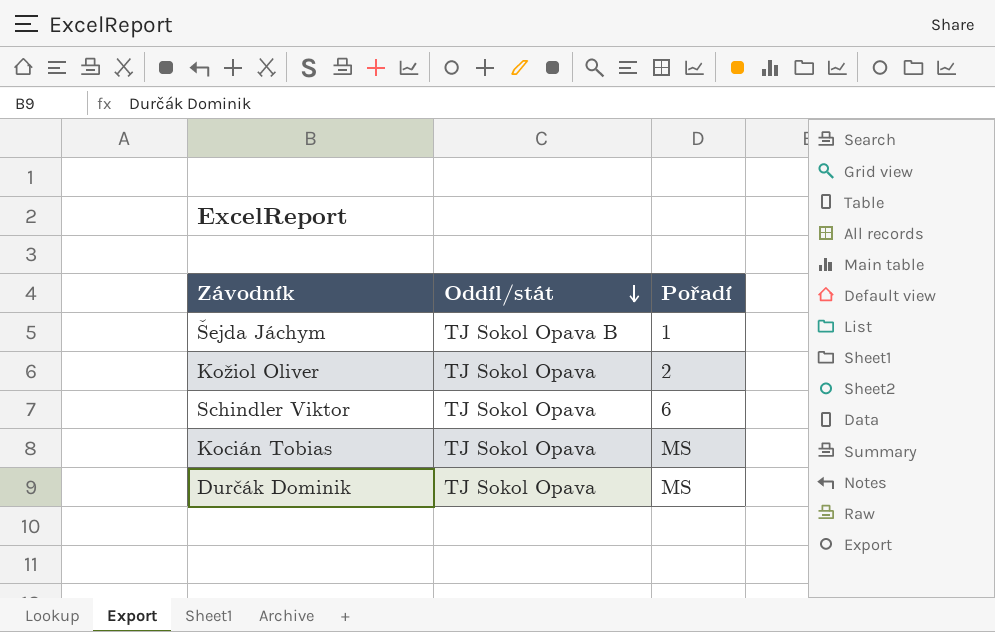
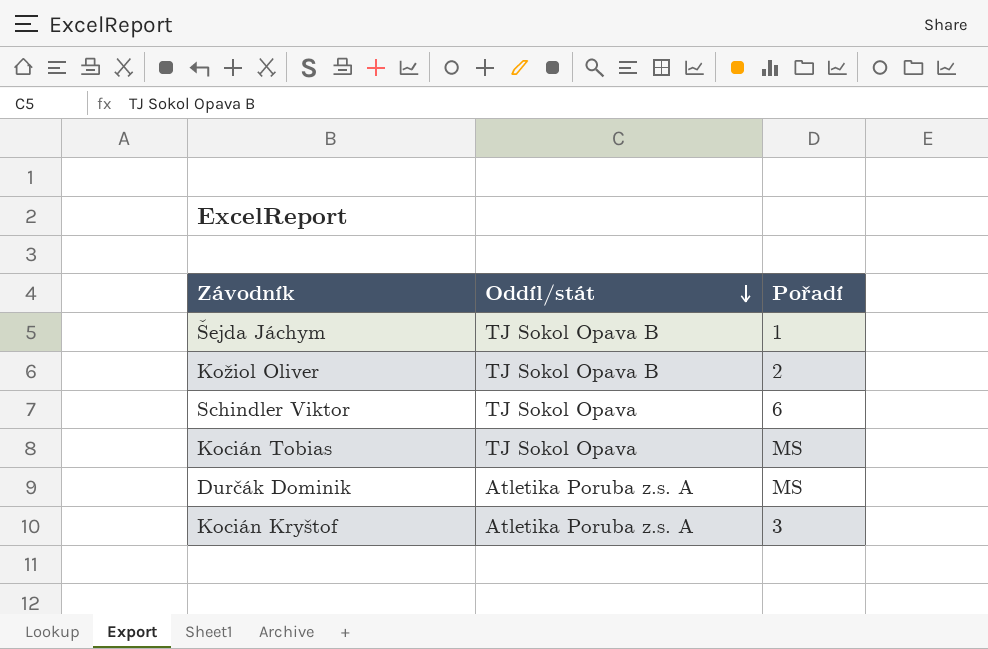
Kožiol Oliver | Oddíl/stát: TJ Sokol Opava -> TJ Sokol Opava B
Durčák Dominik | Oddíl/stát: TJ Sokol Opava -> Atletika Poruba z.s. A
row Kocián Kryštof: none -> Atletika Poruba z.s. A | 3

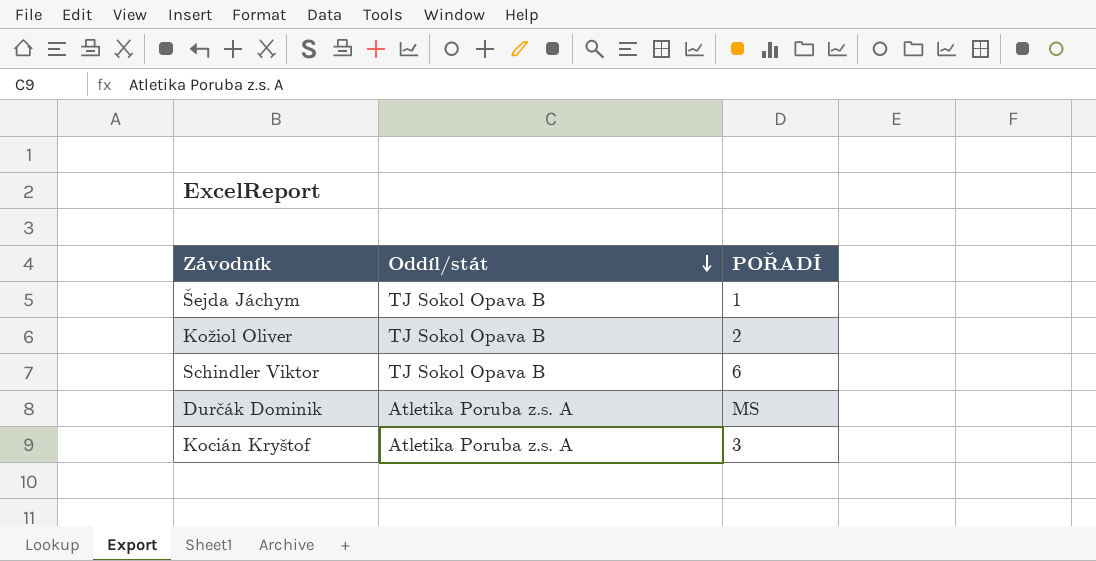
column name: Pořadí -> POŘADÍ
row Kocián Tobias: TJ Sokol Opava | MS -> none
Schindler Viktor | Oddíl/stát: TJ Sokol Opava -> TJ Sokol Opava B

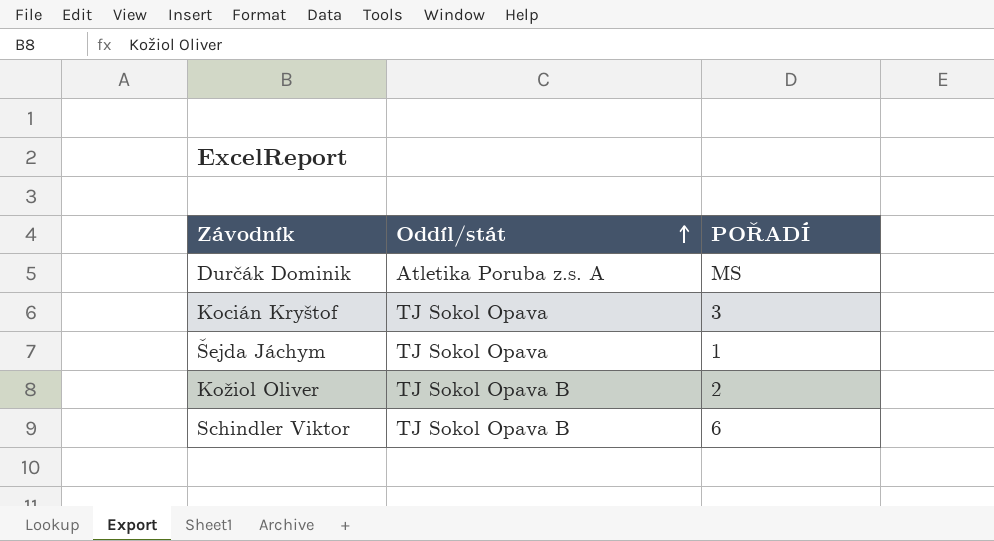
row order: Oddíl/stát descending -> Oddíl/stát ascending
Kocián Kryštof | Oddíl/stát: Atletika Poruba z.s. A -> TJ Sokol Opava
Šejda Jáchym | Oddíl/stát: TJ Sokol Opava B -> TJ Sokol Opava

